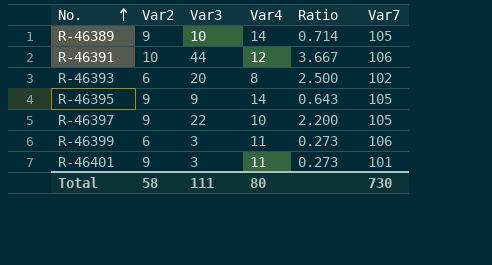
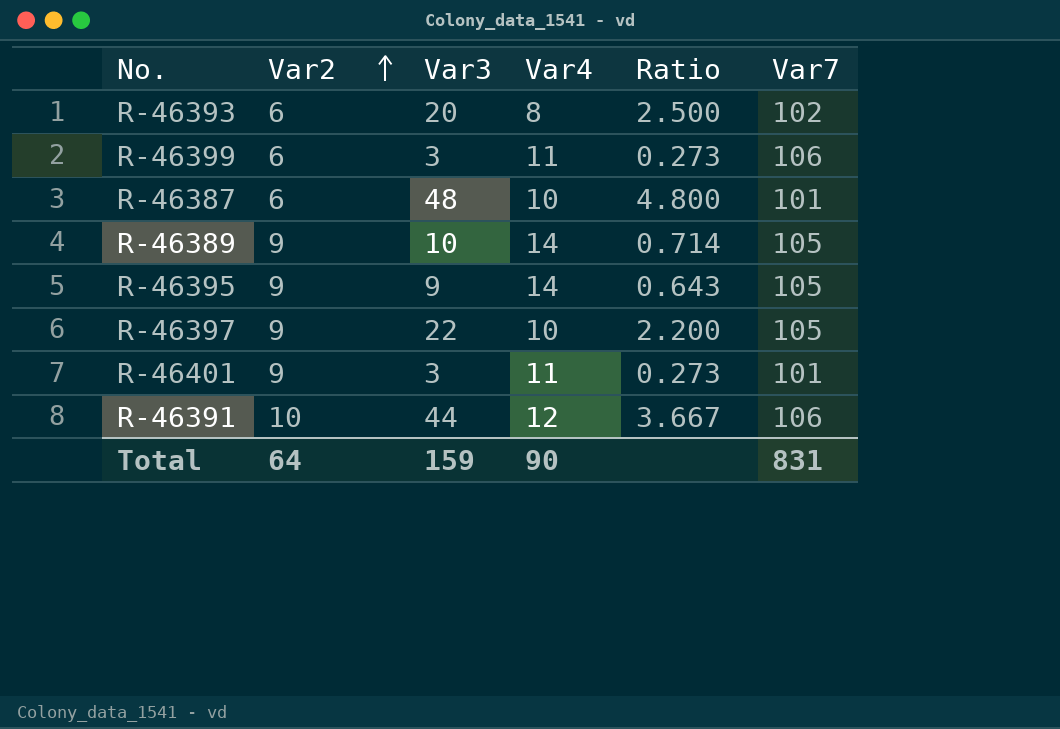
row order: No. ascending -> Var2 ascending
row R-46387: none -> 6 | 48 | 10 | 4.800 | 101
Total | Var2: 58 -> 64
Total | Var3: 111 -> 159
Total | Var4: 80 -> 90
Total | Var7: 730 -> 831

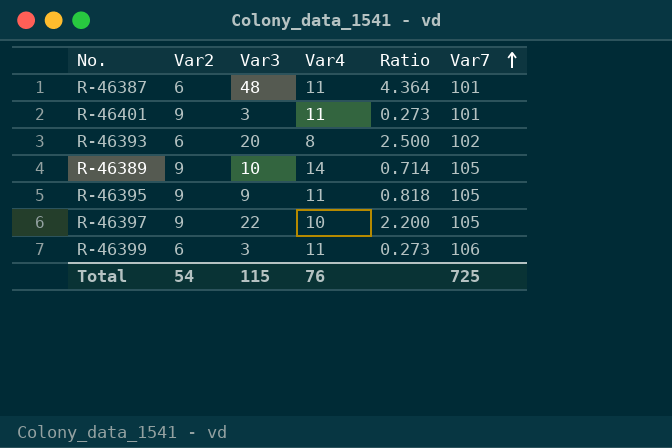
row order: Var2 ascending -> Var7 ascending
row R-46391: 10 | 44 | 12 | 3.667 | 106 -> none
R-46387 | Var4: 10 -> 11
R-46387 | Ratio: 4.800 -> 4.364
R-46395 | Var4: 14 -> 11
R-46395 | Ratio: 0.643 -> 0.818
Total | Var2: 64 -> 54
Total | Var3: 159 -> 115
Total | Var4: 90 -> 76
Total | Var7: 831 -> 725

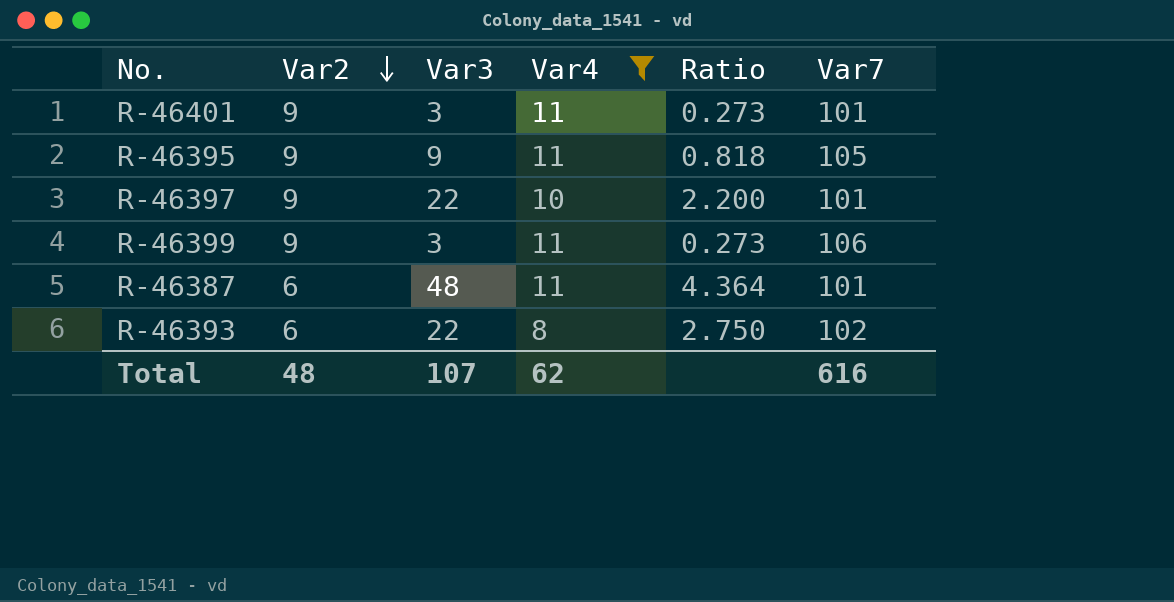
filter: none -> Var4 != 14
row order: Var7 ascending -> Var2 descending
R-46397 | Var7: 105 -> 101
R-46399 | Var2: 6 -> 9
R-46393 | Var3: 20 -> 22
R-46393 | Ratio: 2.500 -> 2.750
Total | Var2: 54 -> 48
Total | Var3: 115 -> 107
Total | Var4: 76 -> 62
Total | Var7: 725 -> 616

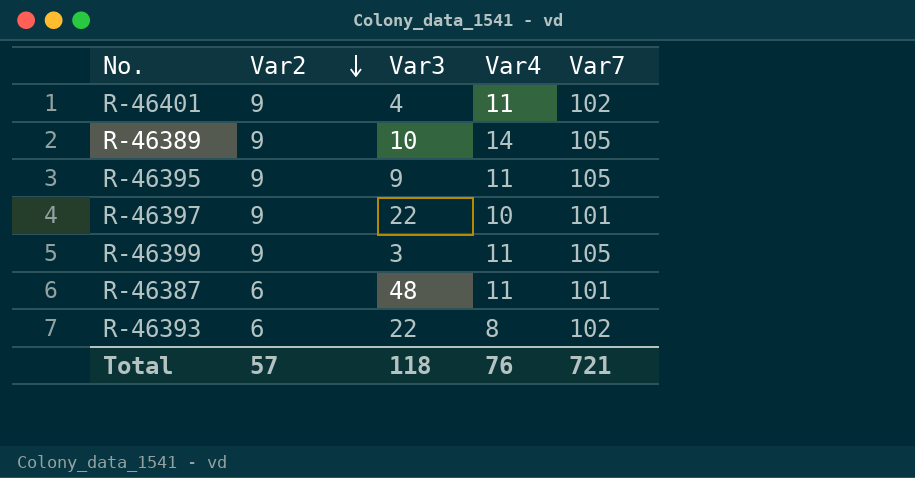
filter: Var4 != 14 -> none
column Ratio | formula: [Var3] / [Var4] -> none
R-46401 | Var3: 3 -> 4
R-46401 | Var7: 101 -> 102
R-46399 | Var7: 106 -> 105
Total | Var2: 48 -> 57
Total | Var3: 107 -> 118
Total | Var4: 62 -> 76
Total | Var7: 616 -> 721

